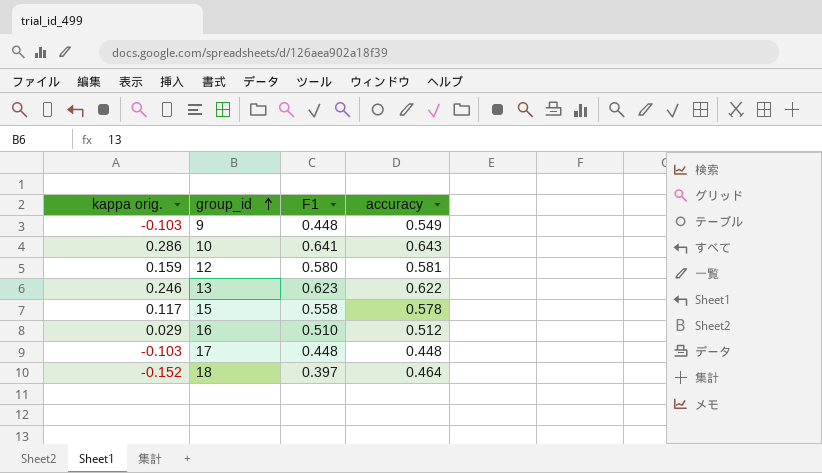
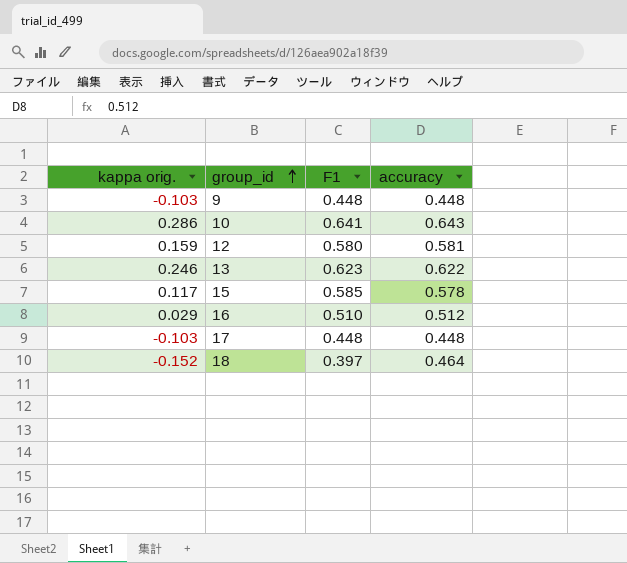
9 | accuracy: 0.549 -> 0.448
15 | F1: 0.558 -> 0.585

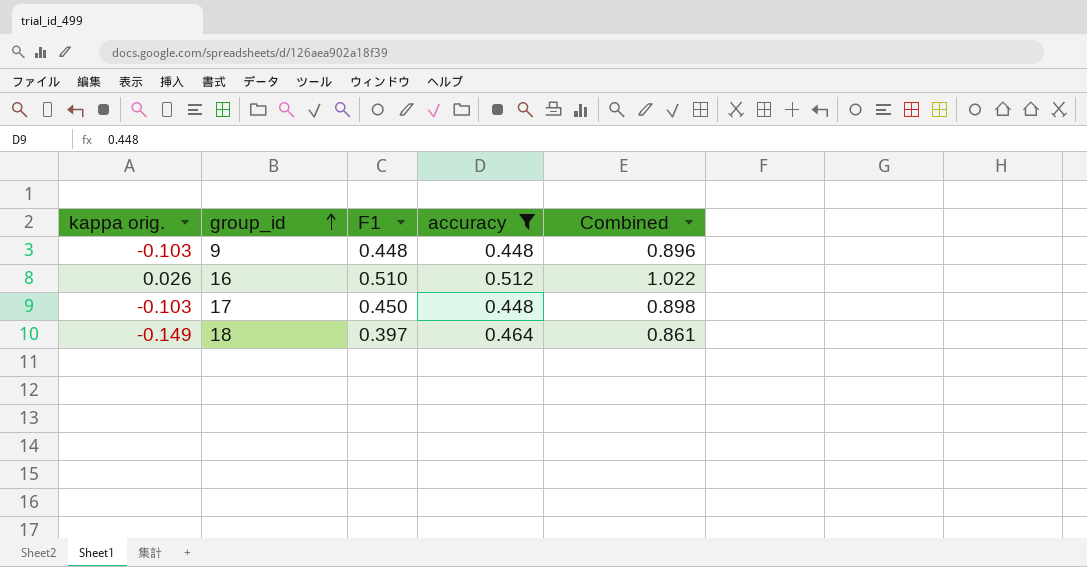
filter: none -> accuracy <= 0.512
column Combined | formula: none -> [F1] + [accuracy]
16 | kappa orig.: 0.029 -> 0.026
17 | F1: 0.448 -> 0.450
18 | kappa orig.: -0.152 -> -0.149

